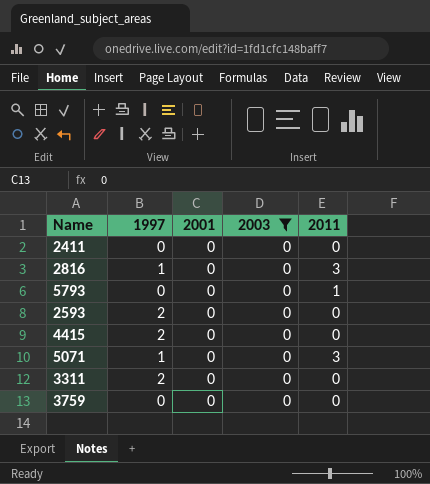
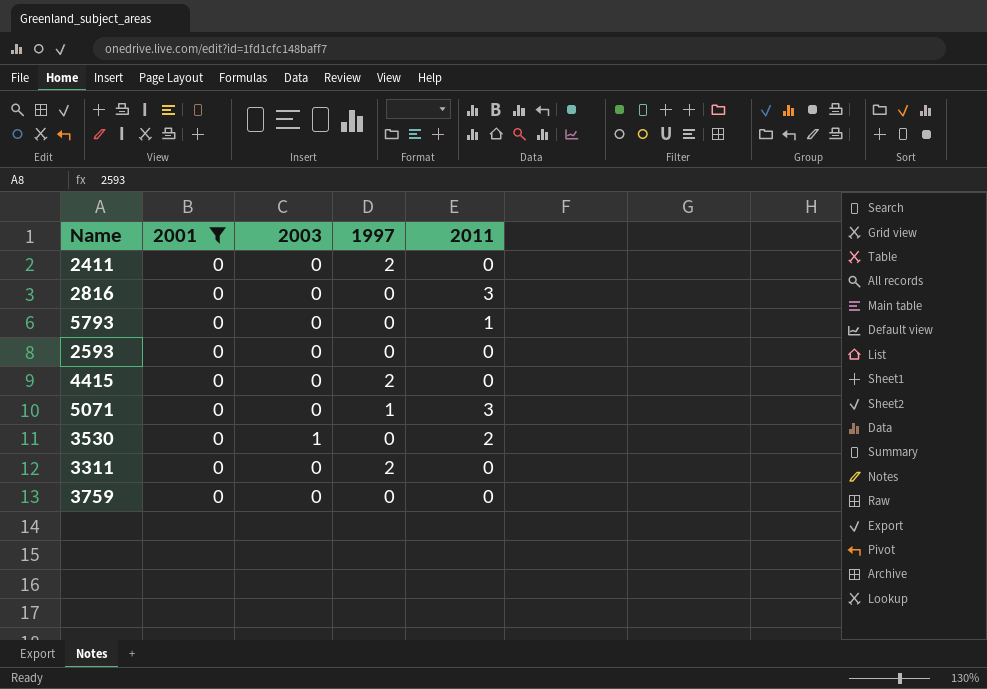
filter: 2003 = 0 -> 2001 = 0
column 1997 | position: 2 -> 4
2411 | 1997: 0 -> 2
2816 | 1997: 1 -> 0
2593 | 1997: 2 -> 0

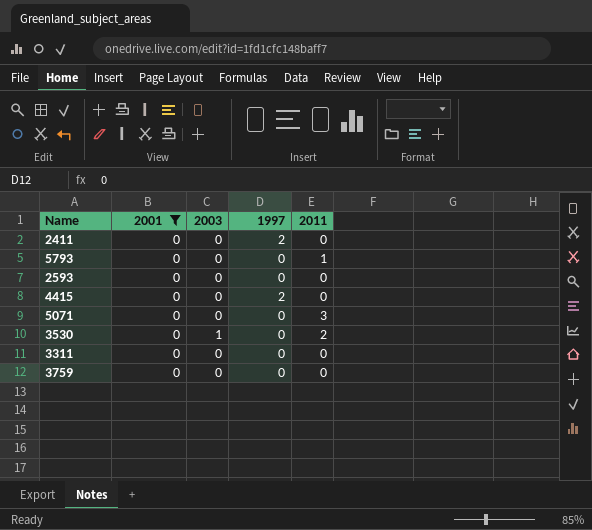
row 2816: 0 | 0 | 0 | 3 -> none
5071 | 1997: 1 -> 0
3311 | 1997: 2 -> 0

